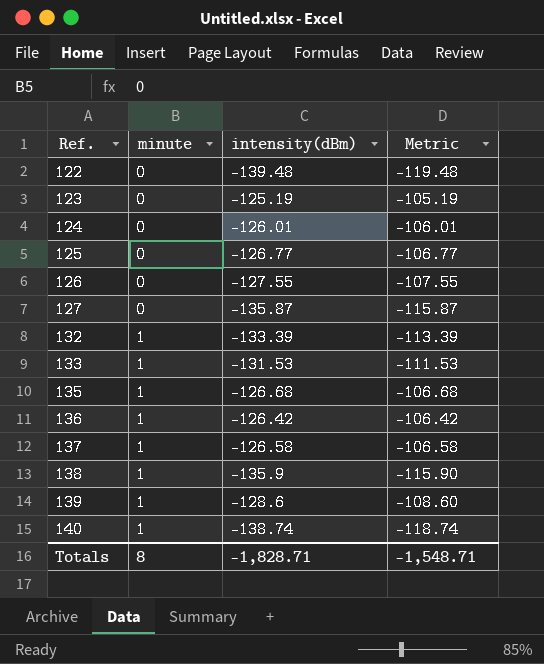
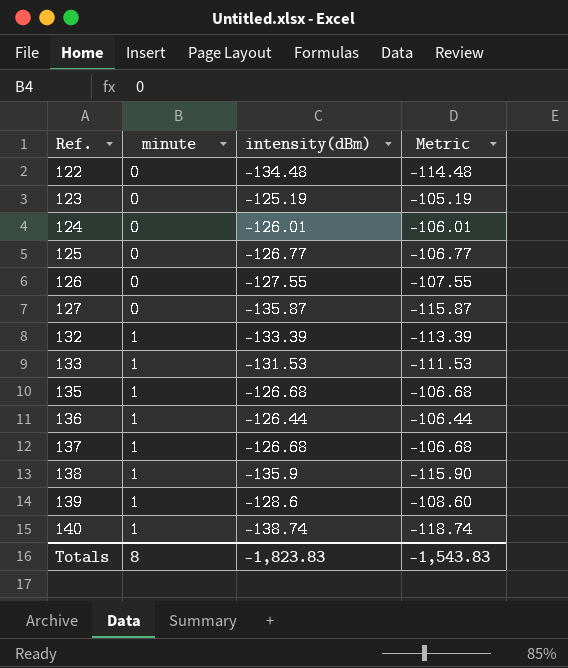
122 | intensity(dBm): -139.48 -> -134.48
122 | Metric: -119.48 -> -114.48
136 | intensity(dBm): -126.42 -> -126.44
136 | Metric: -106.42 -> -106.44
137 | intensity(dBm): -126.58 -> -126.68
137 | Metric: -106.58 -> -106.68
Totals | intensity(dBm): -1,828.71 -> -1,823.83
Totals | Metric: -1,548.71 -> -1,543.83

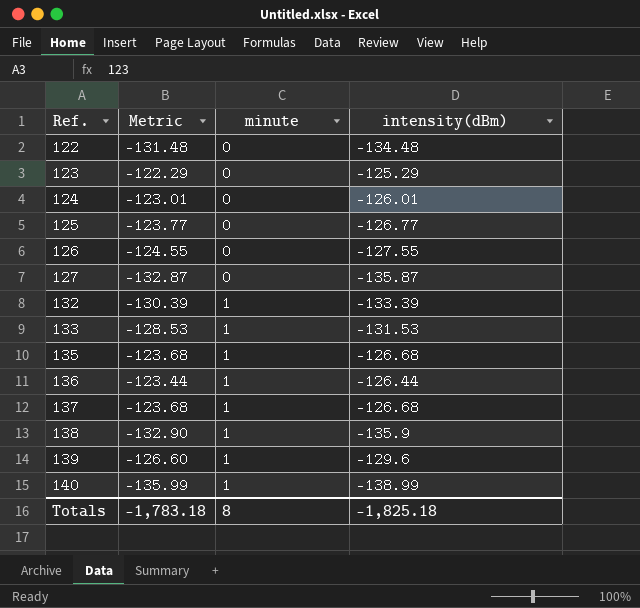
column Metric | formula: [intensity(dBm)] + 20 -> [intensity(dBm)] + 3
column Metric | position: 4 -> 2
123 | intensity(dBm): -125.19 -> -125.29
139 | intensity(dBm): -128.6 -> -129.6
140 | intensity(dBm): -138.74 -> -138.99
Totals | Metric: -1,543.83 -> -1,783.18
Totals | intensity(dBm): -1,823.83 -> -1,825.18

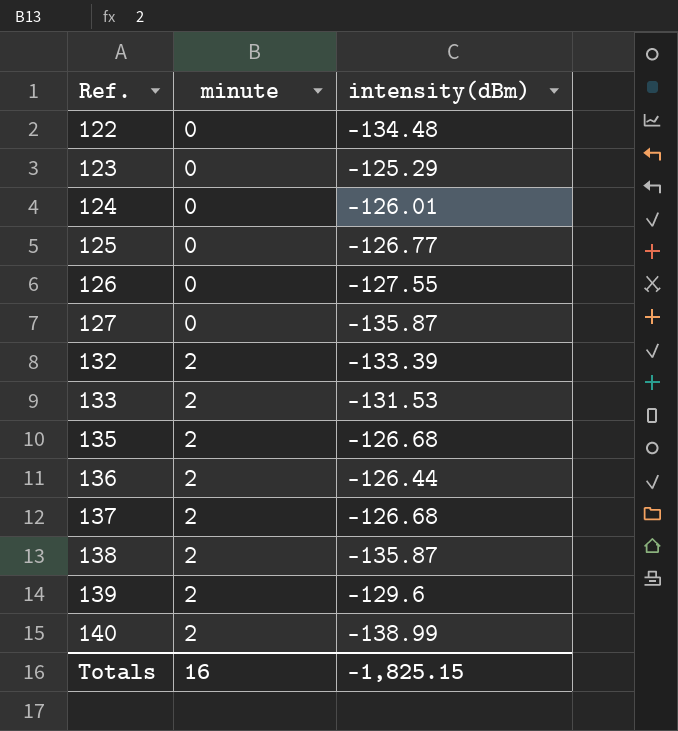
column Metric | formula: [intensity(dBm)] + 3 -> none
132 | minute: 1 -> 2
133 | minute: 1 -> 2
135 | minute: 1 -> 2
136 | minute: 1 -> 2
137 | minute: 1 -> 2
138 | minute: 1 -> 2
138 | intensity(dBm): -135.9 -> -135.87
139 | minute: 1 -> 2
140 | minute: 1 -> 2
Totals | minute: 8 -> 16
Totals | intensity(dBm): -1,825.18 -> -1,825.15

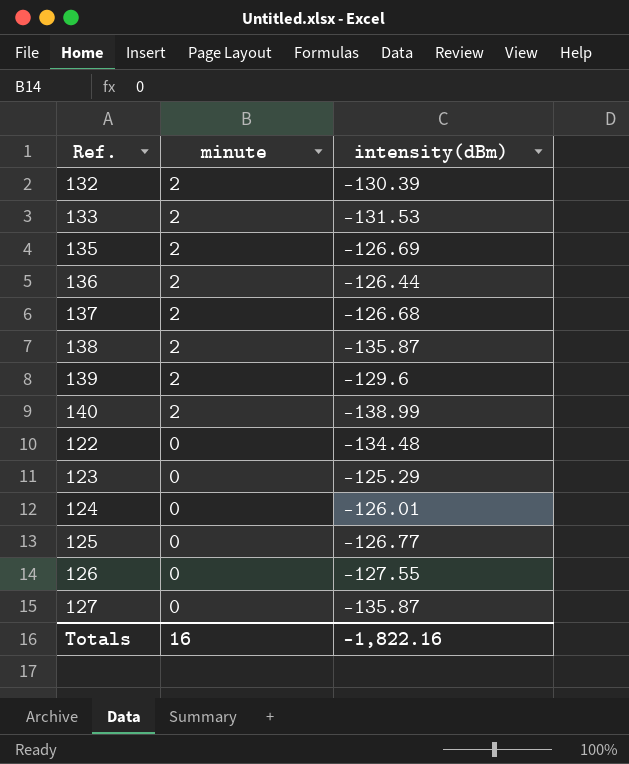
row order: Ref. ascending -> minute descending
132 | intensity(dBm): -133.39 -> -130.39
135 | intensity(dBm): -126.68 -> -126.69
Totals | intensity(dBm): -1,825.15 -> -1,822.16

